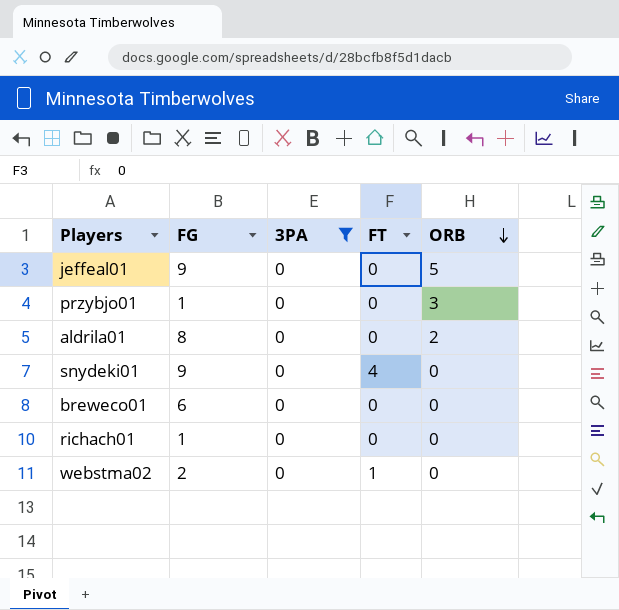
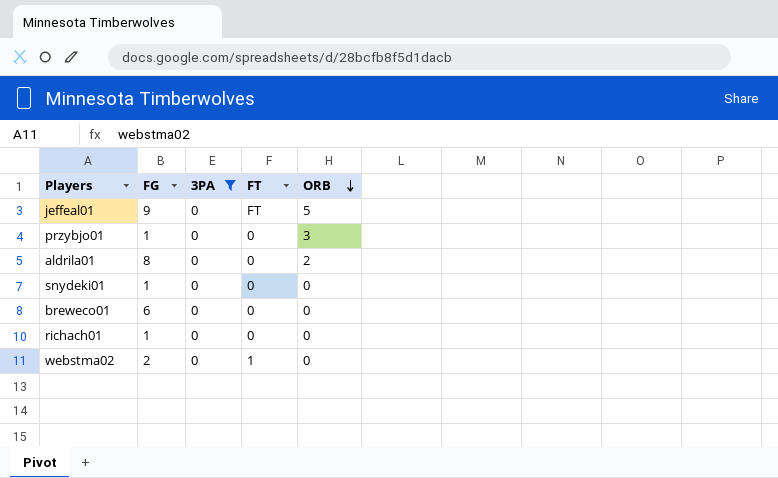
jeffeal01 | FT: 0 -> FT
snydeki01 | FG: 9 -> 1
snydeki01 | FT: 4 -> 0

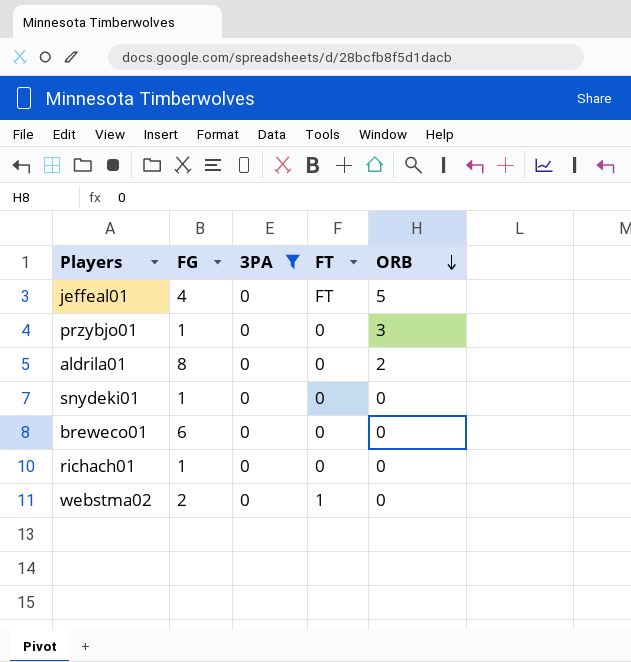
jeffeal01 | FG: 9 -> 4

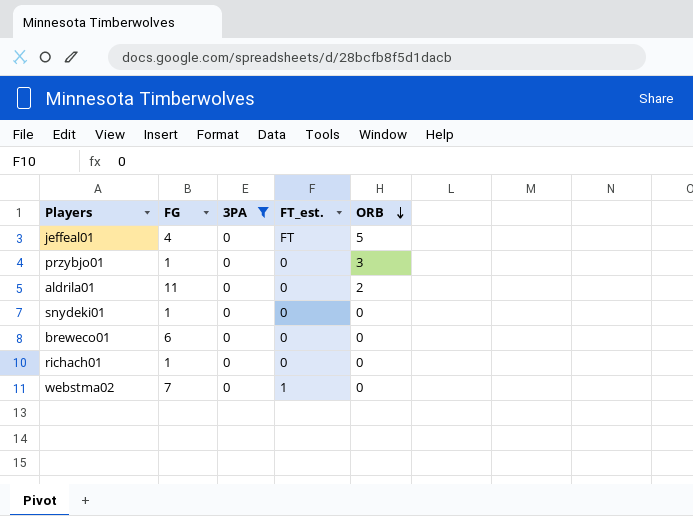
column name: FT -> FT_est.
aldrila01 | FG: 8 -> 11
webstma02 | FG: 2 -> 7

